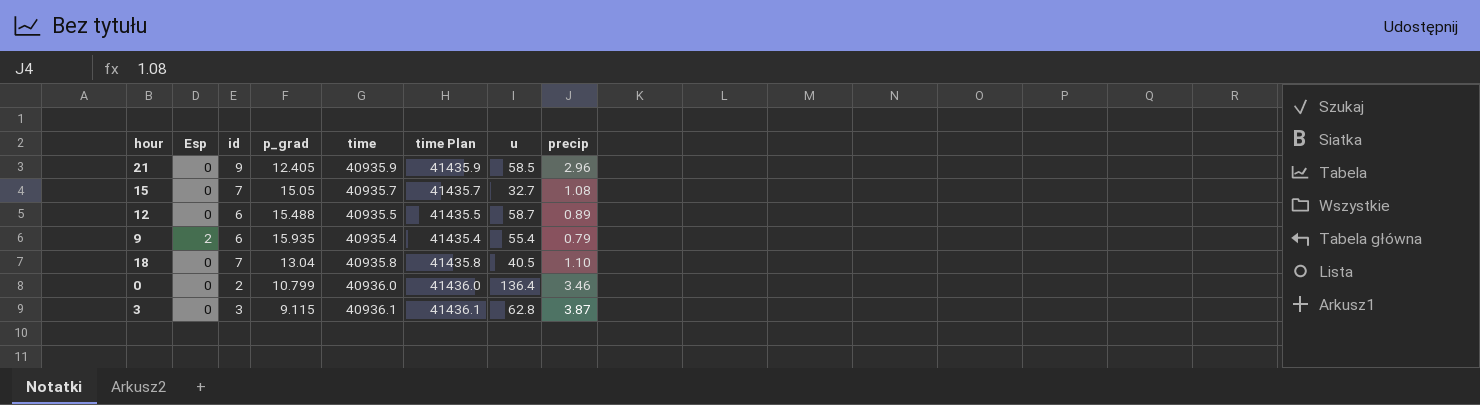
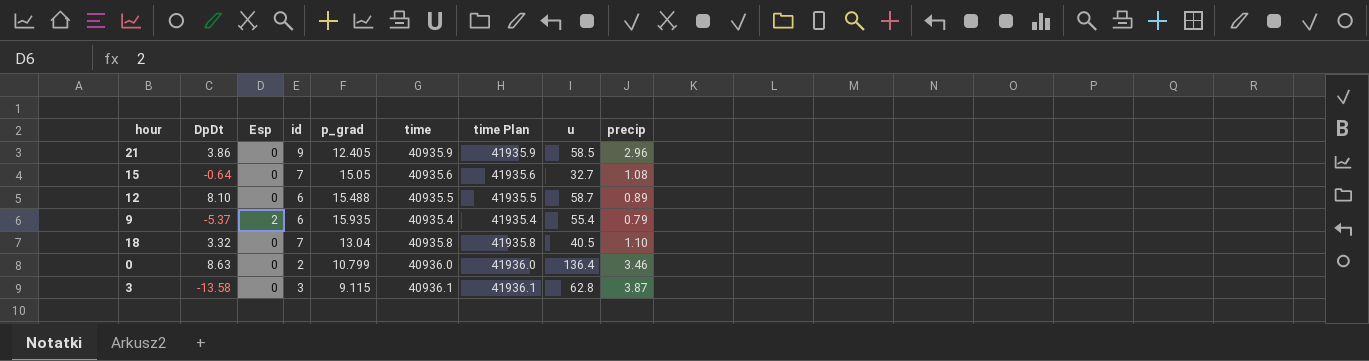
column DpDt | position: none -> 2
column time Plan | formula: [time] + 500 -> [time] + 1000
15 | time: 40935.7 -> 40935.6

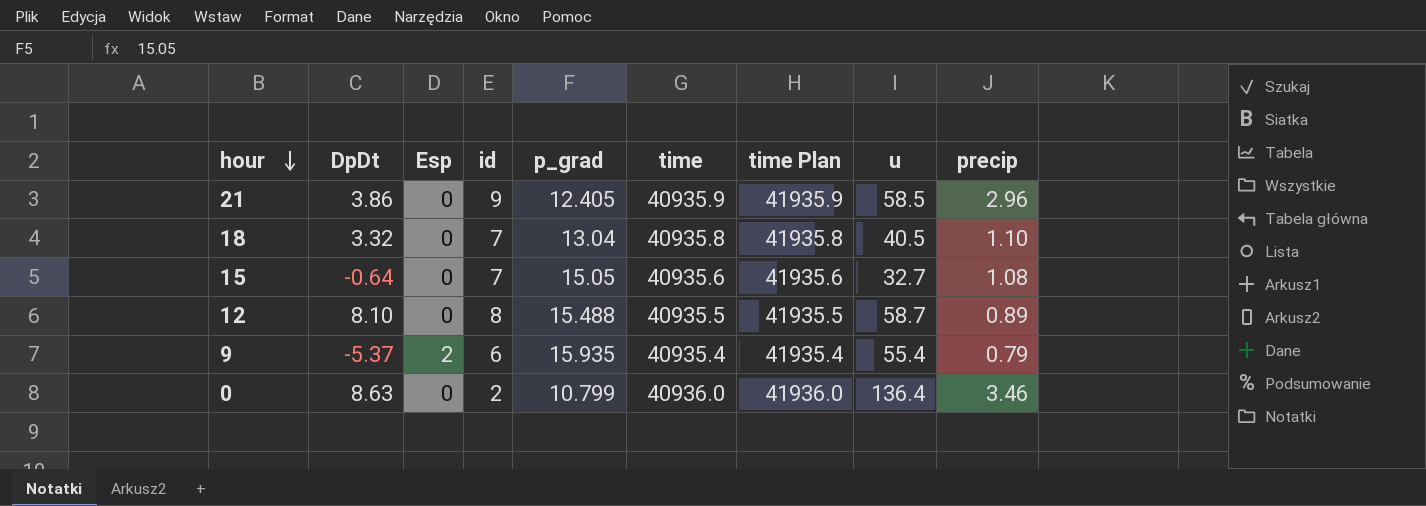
row order: none -> hour descending
row 3: -13.58 | 0 | 3 | 9.115 | 40936.1 | 41936.1 | 62.8 | 3.87 -> none
12 | id: 6 -> 8

